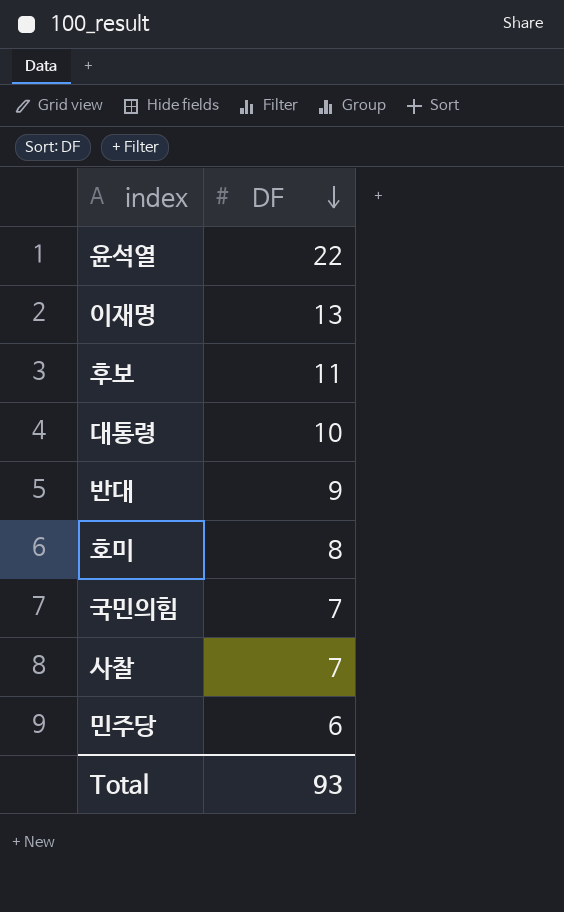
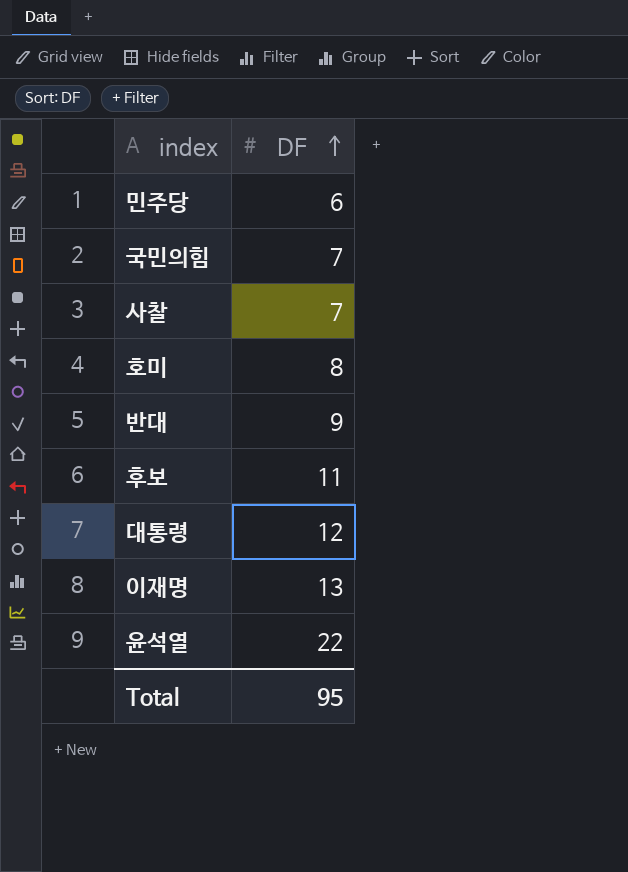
row order: DF descending -> DF ascending
대통령 | DF: 10 -> 12
Total | DF: 93 -> 95

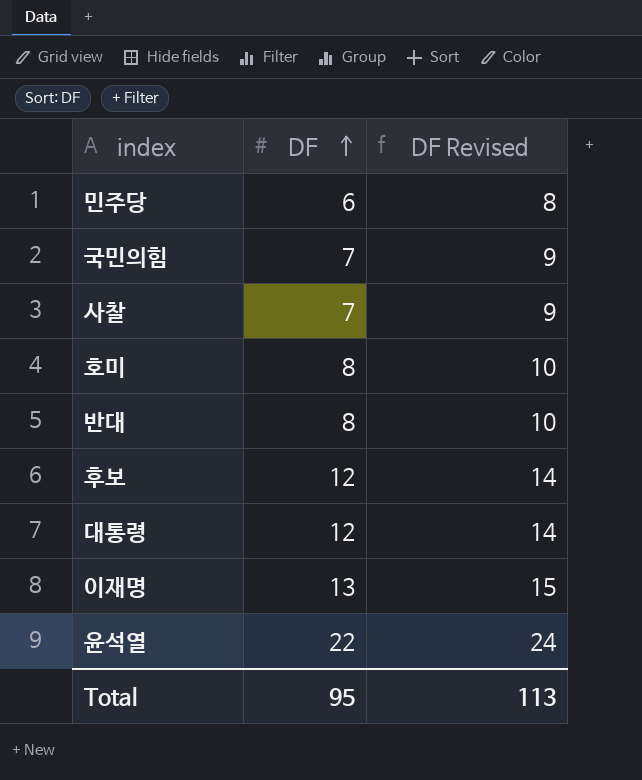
column DF Revised | formula: none -> [DF] + 2
반대 | DF: 9 -> 8
후보 | DF: 11 -> 12

